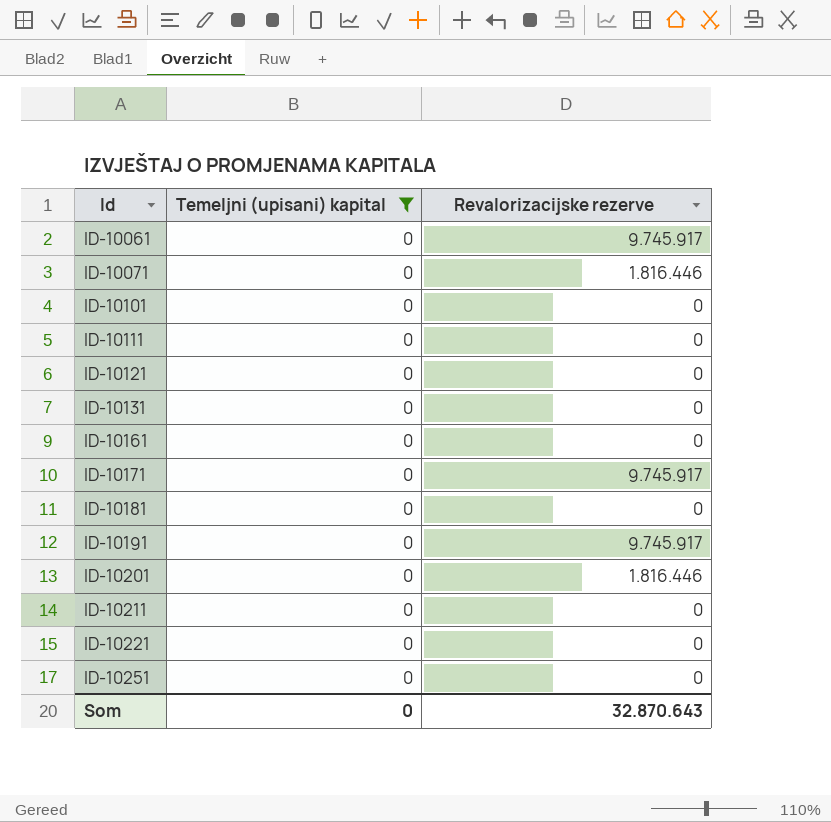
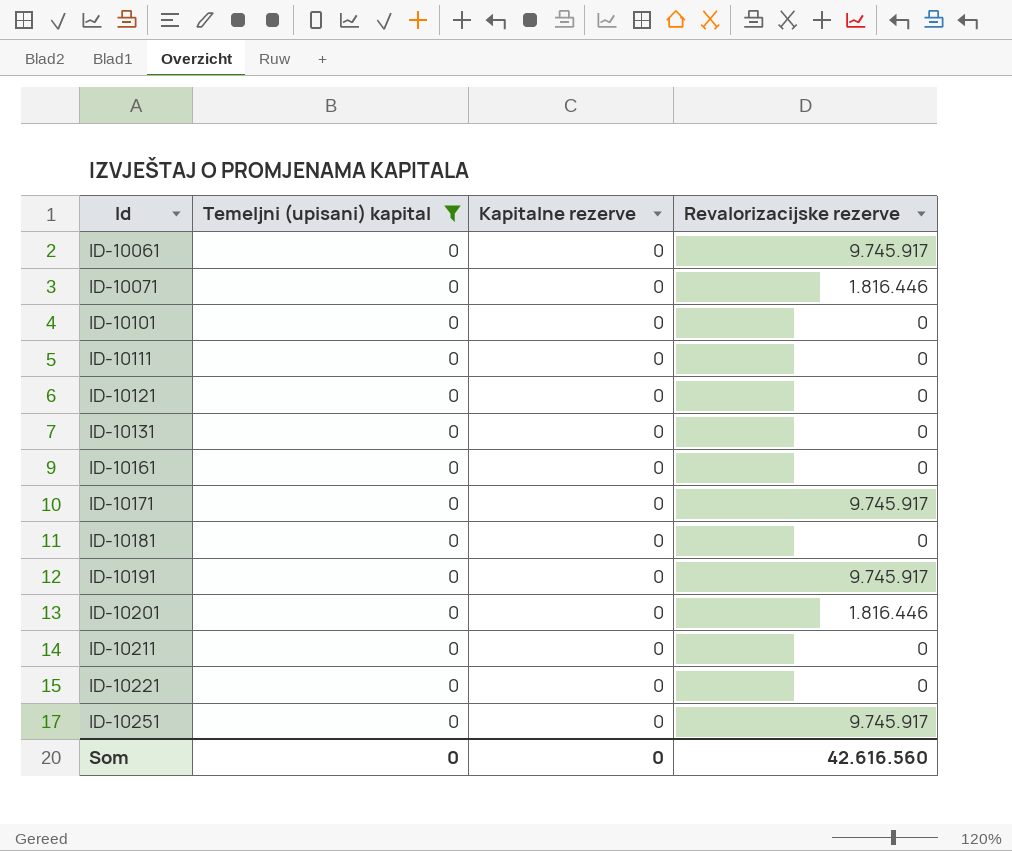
column Kapitalne rezerve | position: none -> 3
ID-10251 | Revalorizacijske rezerve: 0 -> 9.745.917
Som | Revalorizacijske rezerve: 32.870.643 -> 42.616.560

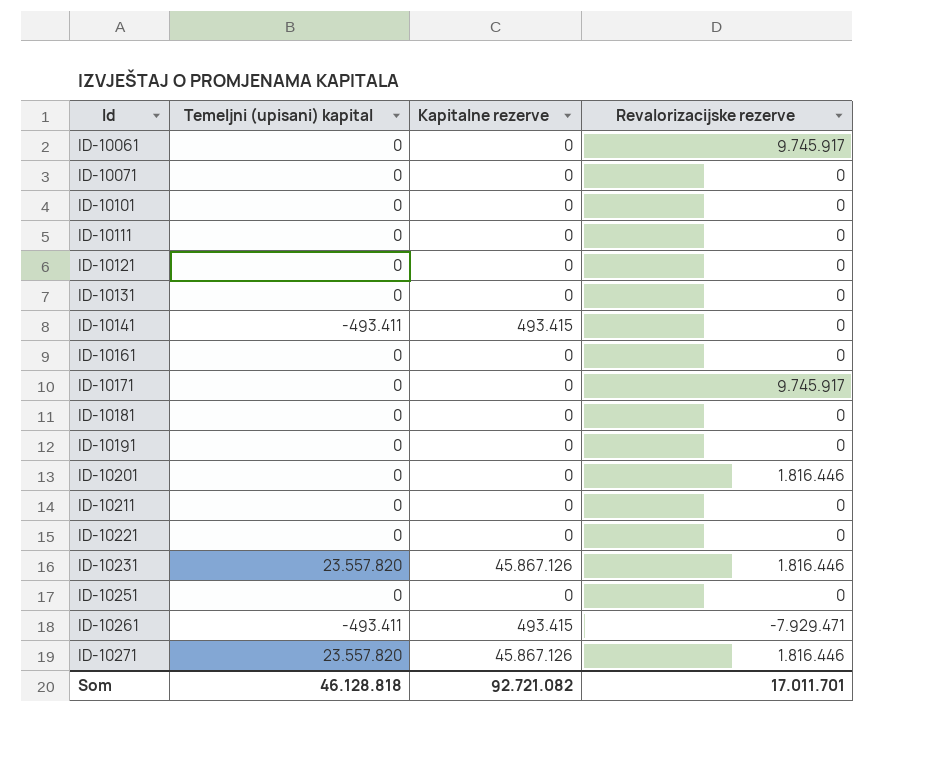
filter: Temeljni (upisani) kapital = 0 -> none
ID-10071 | Revalorizacijske rezerve: 1.816.446 -> 0
ID-10191 | Revalorizacijske rezerve: 9.745.917 -> 0
ID-10251 | Revalorizacijske rezerve: 9.745.917 -> 0
Som | Temeljni (upisani) kapital: 0 -> 46.128.818
Som | Kapitalne rezerve: 0 -> 92.721.082
Som | Revalorizacijske rezerve: 42.616.560 -> 17.011.701

